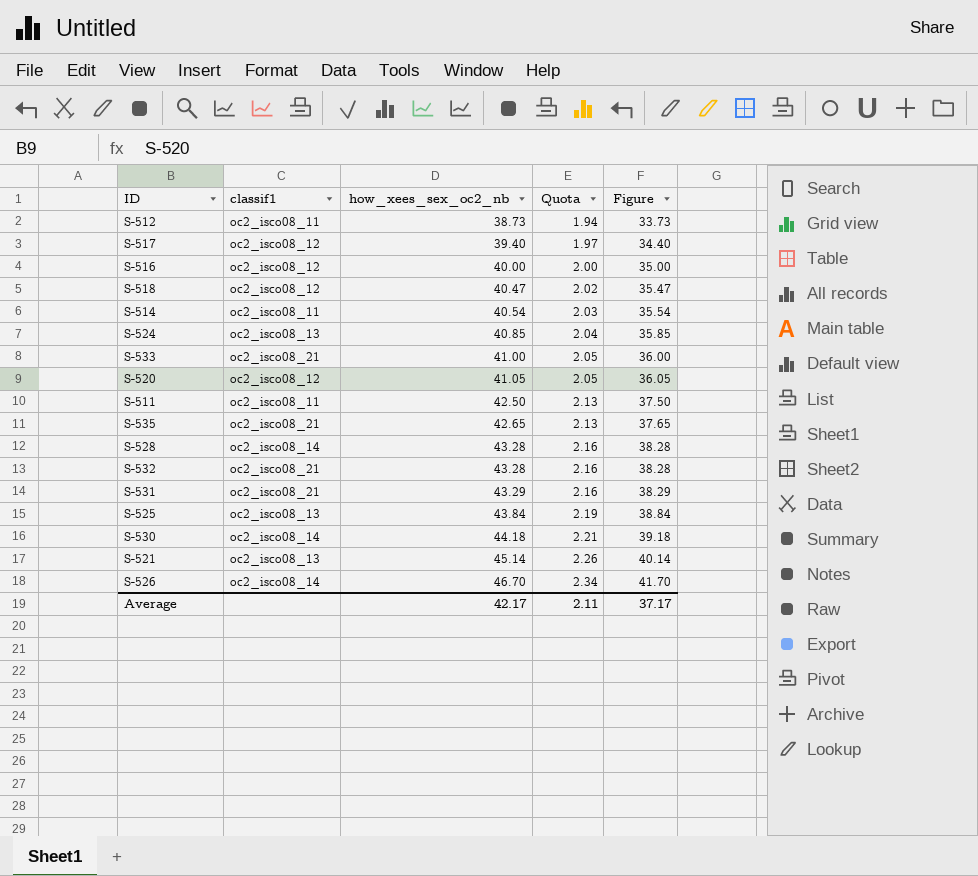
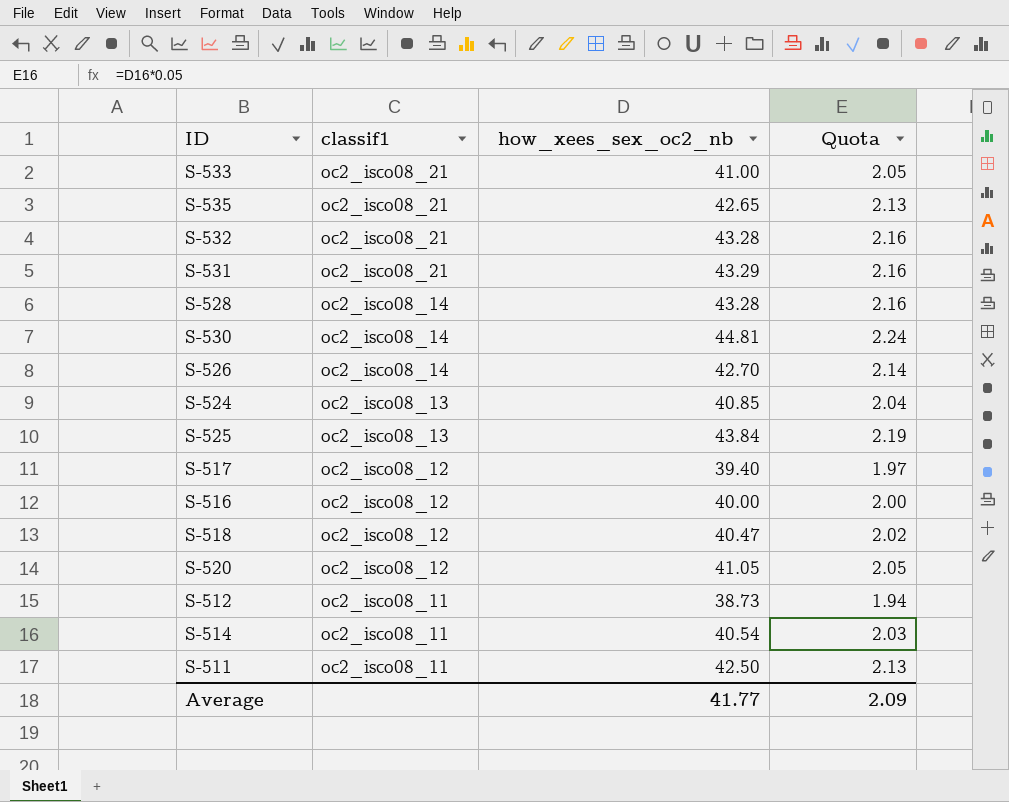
row order: how_xees_sex_oc2_nb ascending -> classif1 descending
column Figure | formula: [how_xees_sex_oc2_nb] - 5 -> none
row S-521: oc2_isco08_13 | 45.14 | 2.26 | 40.14 -> none
S-530 | how_xees_sex_oc2_nb: 44.18 -> 44.81
S-530 | Quota: 2.21 -> 2.24
S-526 | how_xees_sex_oc2_nb: 46.70 -> 42.70
S-526 | Quota: 2.34 -> 2.14
Average | how_xees_sex_oc2_nb: 42.17 -> 41.77
Average | Quota: 2.11 -> 2.09

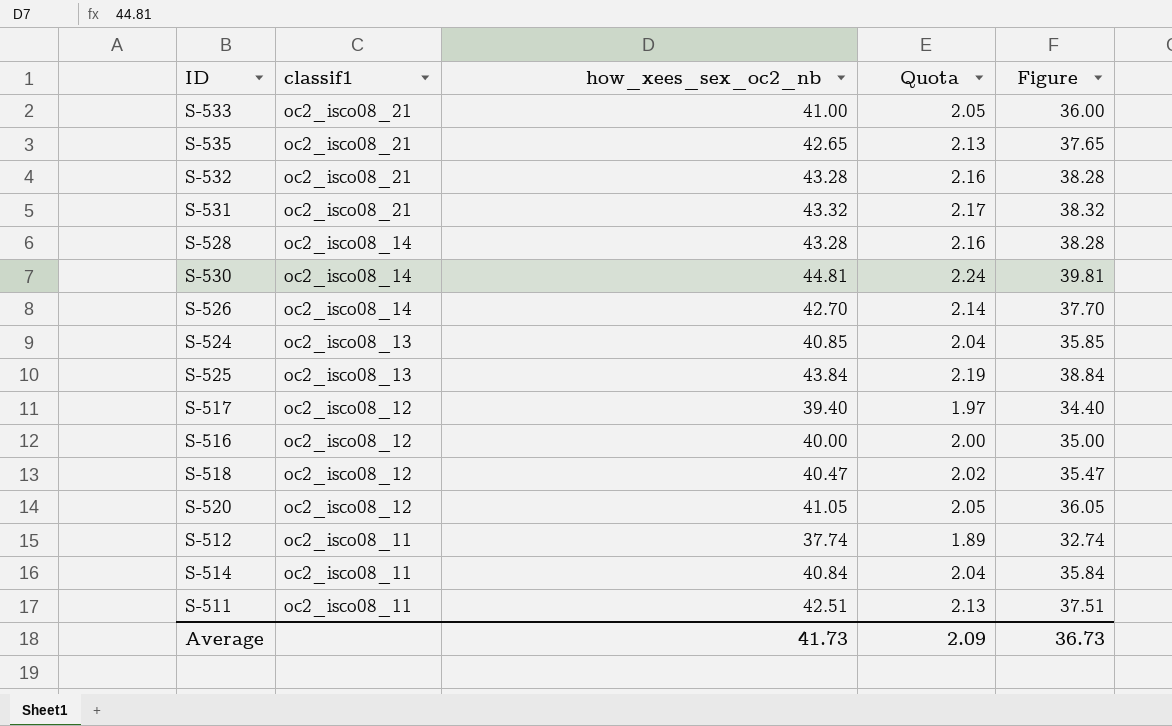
column Figure | formula: none -> [how_xees_sex_oc2_nb] - 5
S-531 | how_xees_sex_oc2_nb: 43.29 -> 43.32
S-531 | Quota: 2.16 -> 2.17
S-512 | how_xees_sex_oc2_nb: 38.73 -> 37.74
S-512 | Quota: 1.94 -> 1.89
S-514 | how_xees_sex_oc2_nb: 40.54 -> 40.84
S-514 | Quota: 2.03 -> 2.04
S-511 | how_xees_sex_oc2_nb: 42.50 -> 42.51
Average | how_xees_sex_oc2_nb: 41.77 -> 41.73

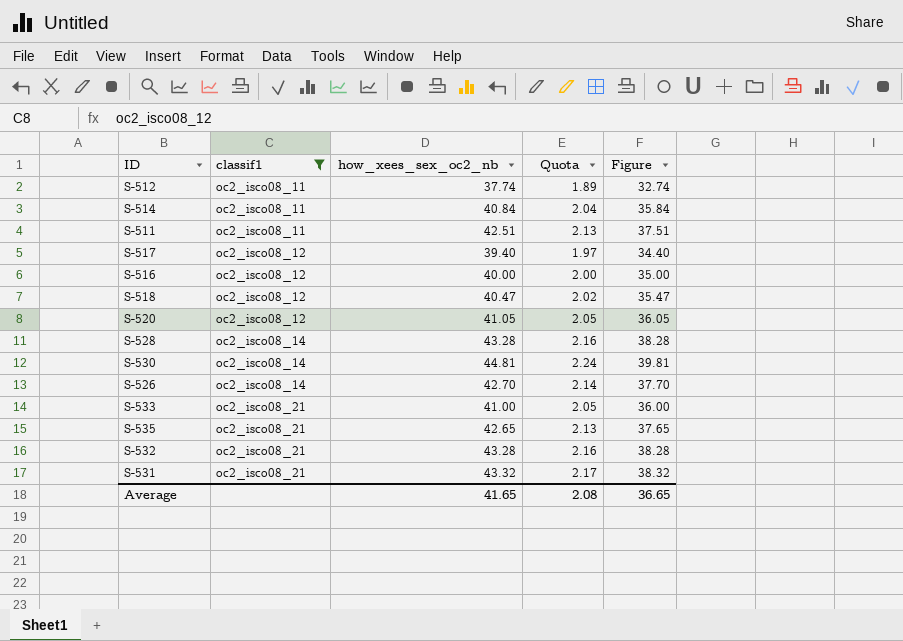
filter: none -> classif1 != oc2_isco08_13
row order: classif1 descending -> classif1 ascending
Average | how_xees_sex_oc2_nb: 41.73 -> 41.65
Average | Quota: 2.09 -> 2.08
Average | Figure: 36.73 -> 36.65

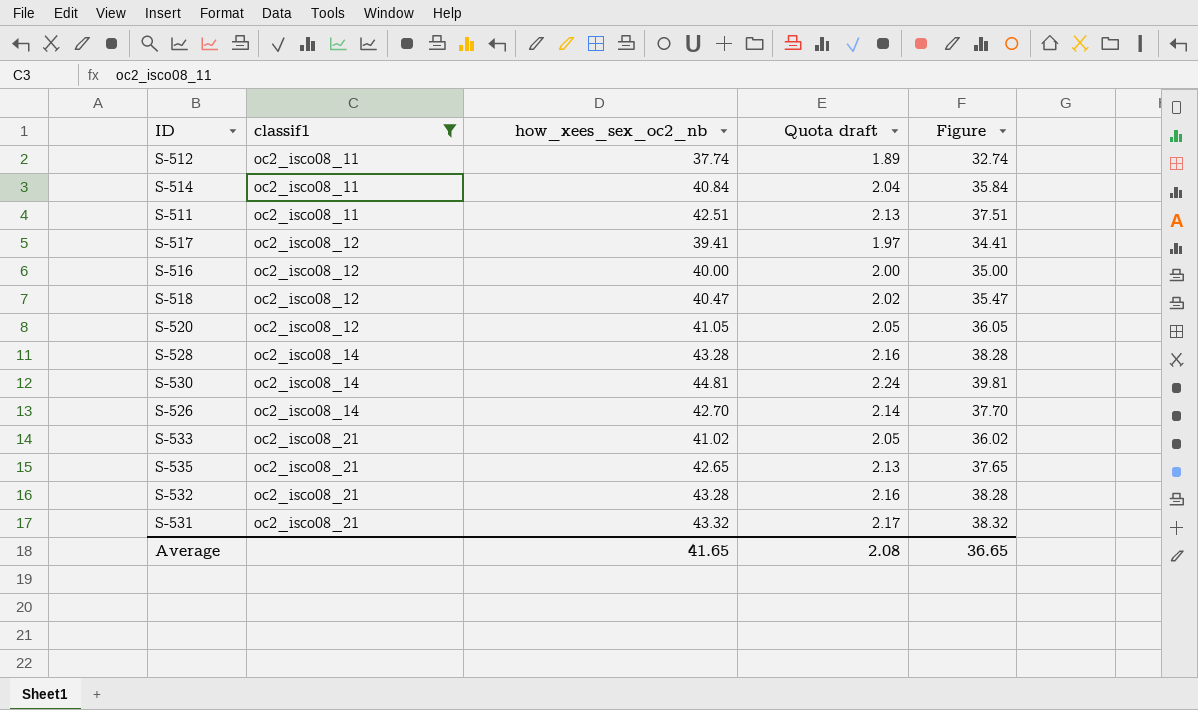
column name: Quota -> Quota draft
S-517 | how_xees_sex_oc2_nb: 39.40 -> 39.41
S-517 | Figure: 34.40 -> 34.41
S-533 | how_xees_sex_oc2_nb: 41.00 -> 41.02
S-533 | Figure: 36.00 -> 36.02

